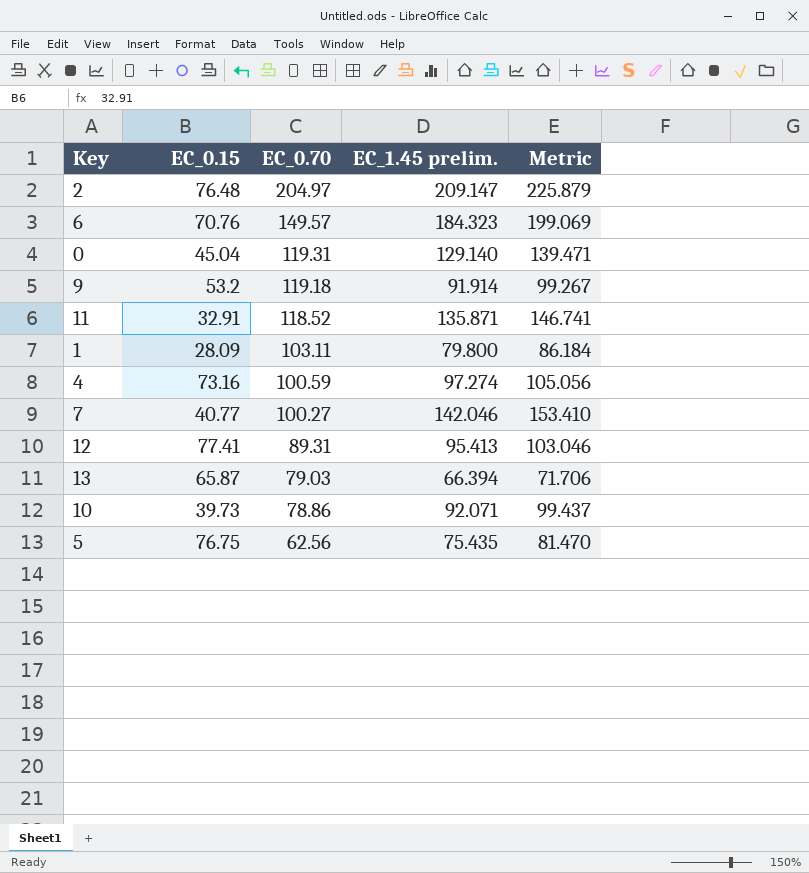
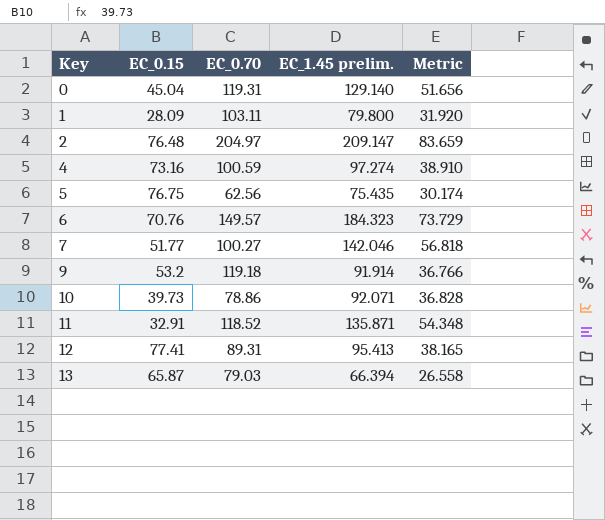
row order: EC_0.70 descending -> Key ascending
column Metric | formula: [EC_1.45 prelim.] * 1.08 -> [EC_1.45 prelim.] * 0.4
7 | EC_0.15: 40.77 -> 51.77

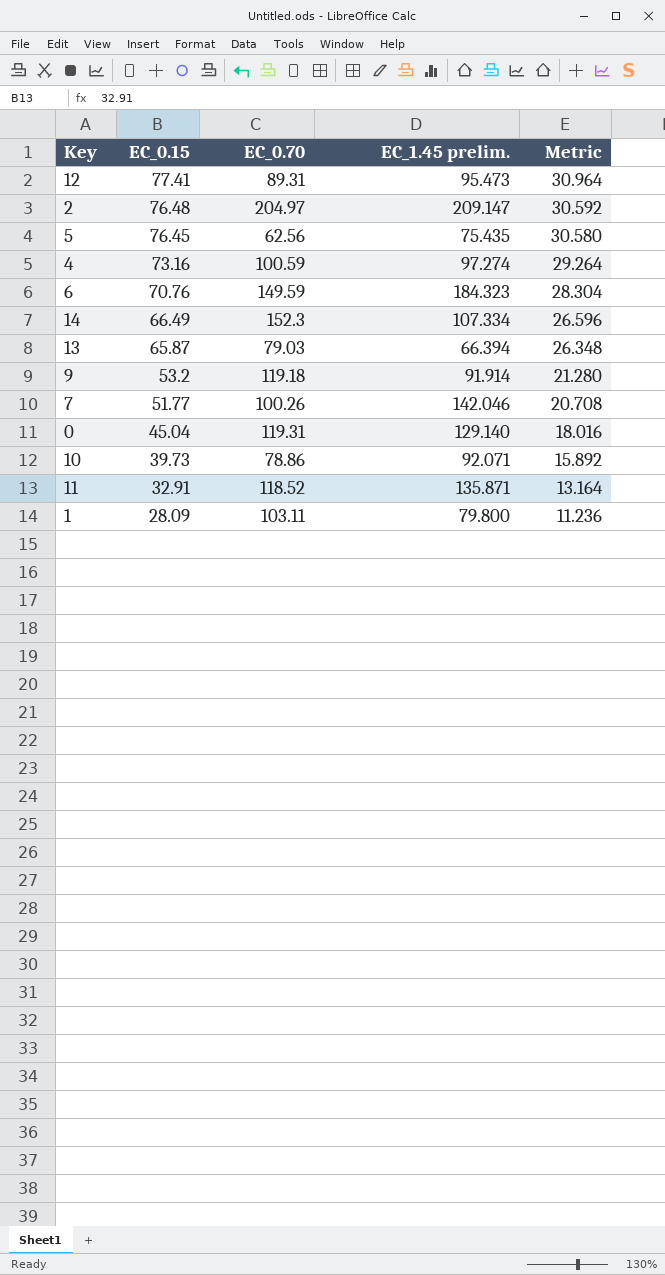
row order: Key ascending -> EC_0.15 descending
column Metric | formula: [EC_1.45 prelim.] * 0.4 -> [EC_0.15] * 0.4
12 | EC_1.45 prelim.: 95.413 -> 95.473
5 | EC_0.15: 76.75 -> 76.45
6 | EC_0.70: 149.57 -> 149.59
row 14: none -> 66.49 | 152.3 | 107.334 | 26.596
7 | EC_0.70: 100.27 -> 100.26

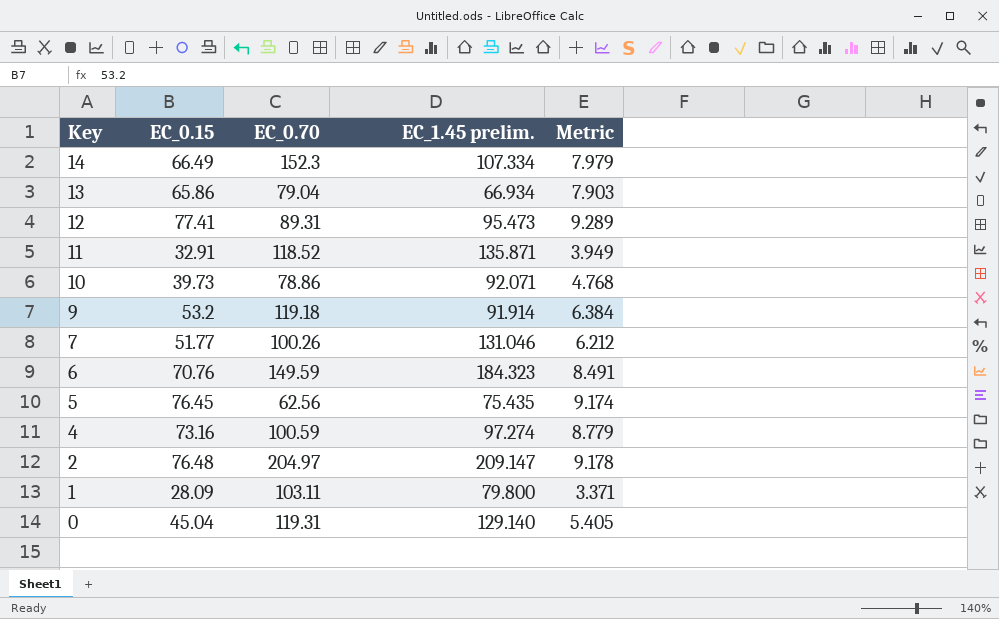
row order: EC_0.15 descending -> Key descending
column Metric | formula: [EC_0.15] * 0.4 -> [EC_0.15] * 0.12
13 | EC_0.15: 65.87 -> 65.86
13 | EC_0.70: 79.03 -> 79.04
13 | EC_1.45 prelim.: 66.394 -> 66.934
7 | EC_1.45 prelim.: 142.046 -> 131.046

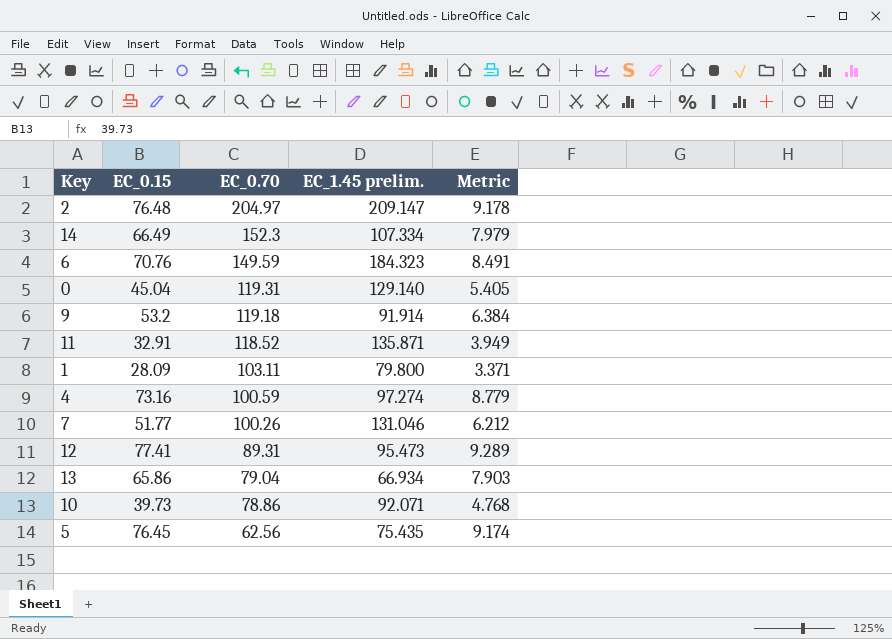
row order: Key descending -> EC_0.70 descending

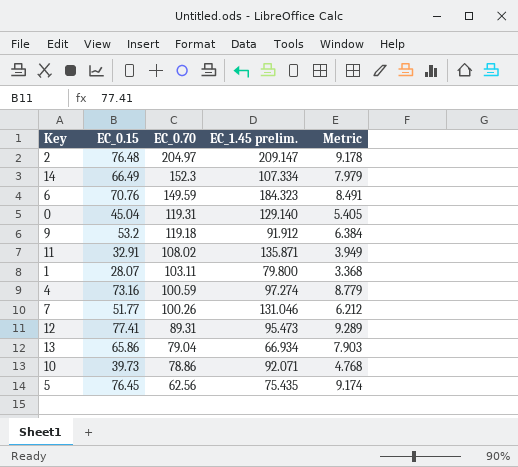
9 | EC_1.45 prelim.: 91.914 -> 91.912
11 | EC_0.70: 118.52 -> 108.02
1 | EC_0.15: 28.09 -> 28.07
1 | Metric: 3.371 -> 3.368

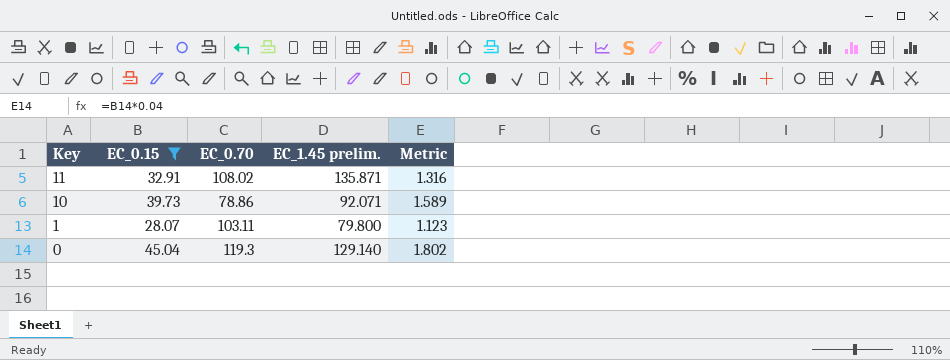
filter: none -> EC_0.15 <= 45.04
row order: EC_0.70 descending -> Key descending
column Metric | formula: [EC_0.15] * 0.12 -> [EC_0.15] * 0.04
0 | EC_0.70: 119.31 -> 119.3

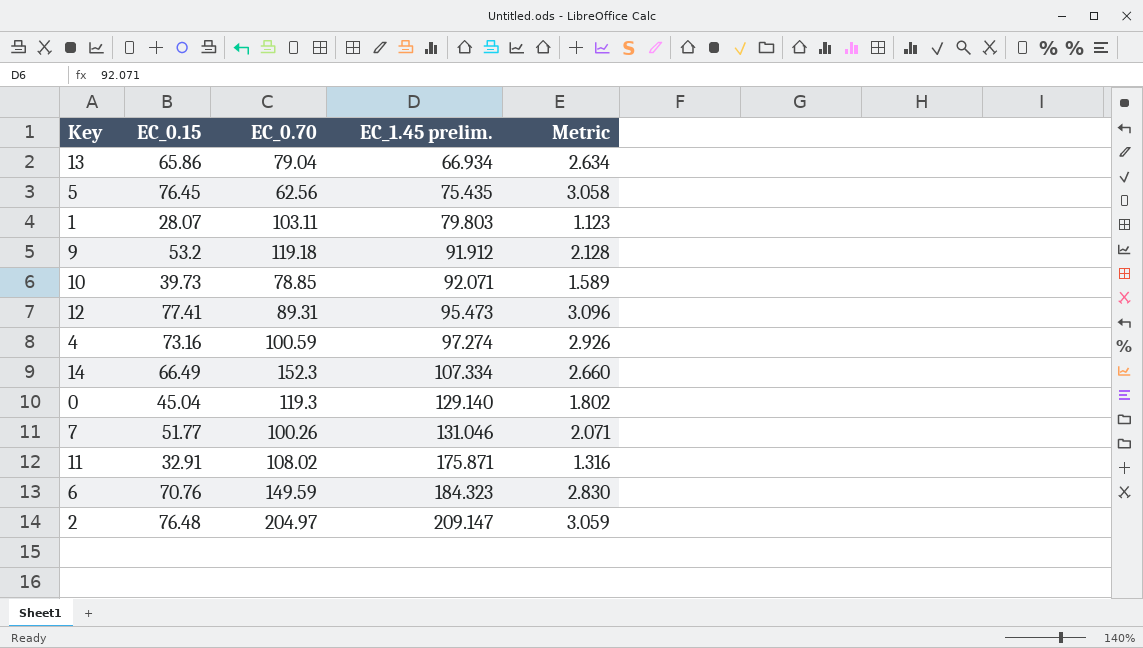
filter: EC_0.15 <= 45.04 -> none
row order: Key descending -> EC_1.45 prelim. ascending
1 | EC_1.45 prelim.: 79.800 -> 79.803
10 | EC_0.70: 78.86 -> 78.85
11 | EC_1.45 prelim.: 135.871 -> 175.871

